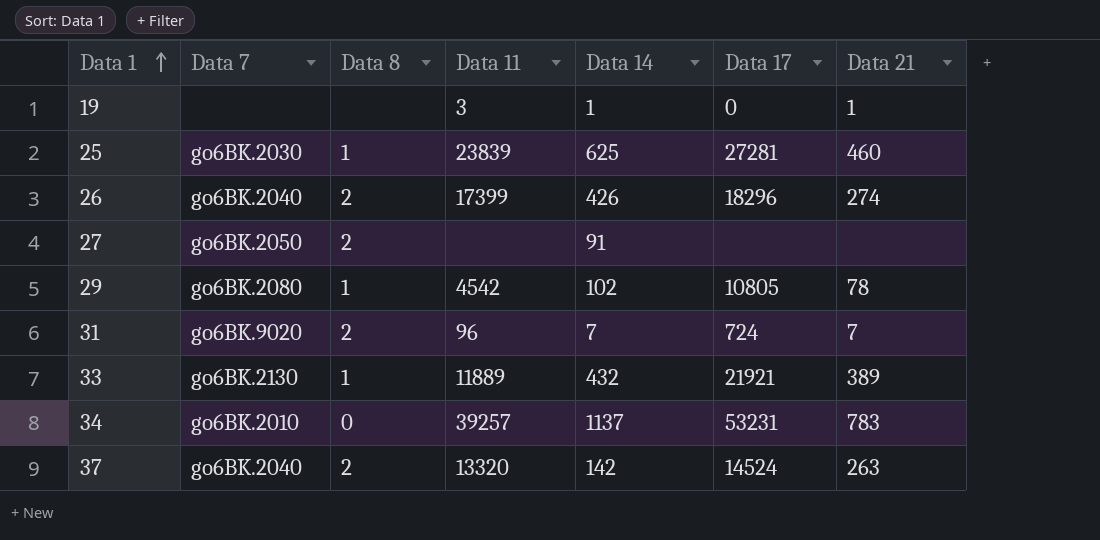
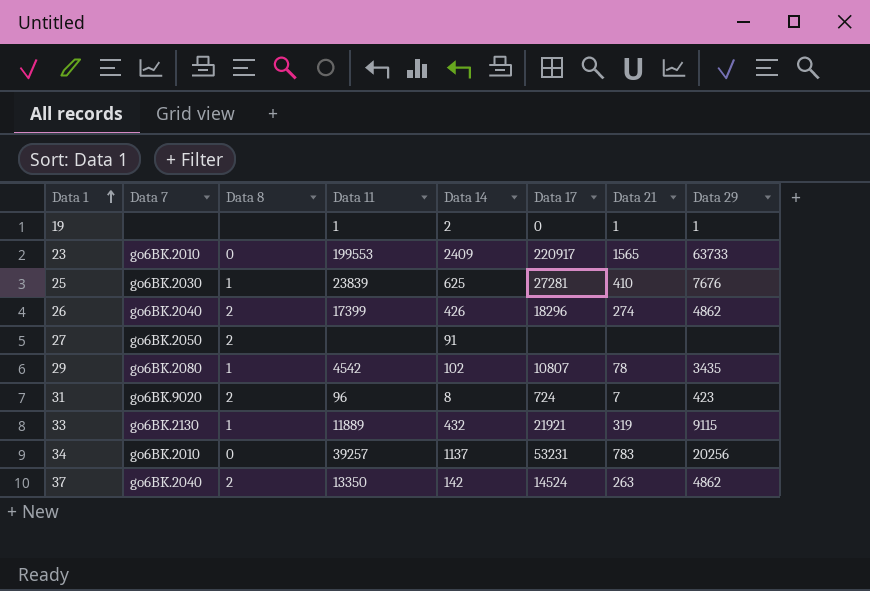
column Data 29 | position: none -> 8
19 | Data 11: 3 -> 1
19 | Data 14: 1 -> 2
row 23: none -> go6BK.2010 | 0 | 199553 | 2409 | 220917 | 1565 | 63733
25 | Data 21: 460 -> 410
29 | Data 17: 10805 -> 10807
31 | Data 14: 7 -> 8
33 | Data 21: 389 -> 319
37 | Data 11: 13320 -> 13350

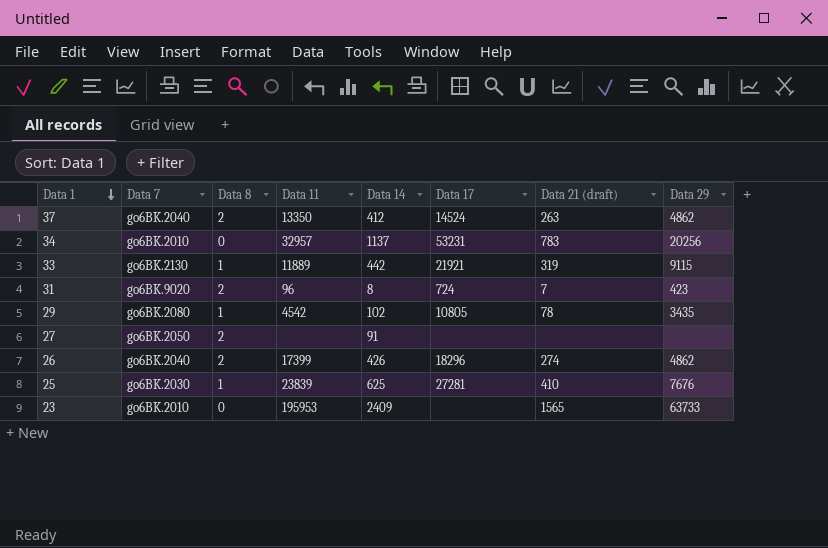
row order: Data 1 ascending -> Data 1 descending
column name: Data 21 -> Data 21 (draft)
row 19: none | none | 1 | 2 | 0 | 1 | 1 -> none
37 | Data 14: 142 -> 412
34 | Data 11: 39257 -> 32957
33 | Data 14: 432 -> 442
29 | Data 17: 10807 -> 10805
23 | Data 11: 199553 -> 195953
23 | Data 17: 220917 -> none

